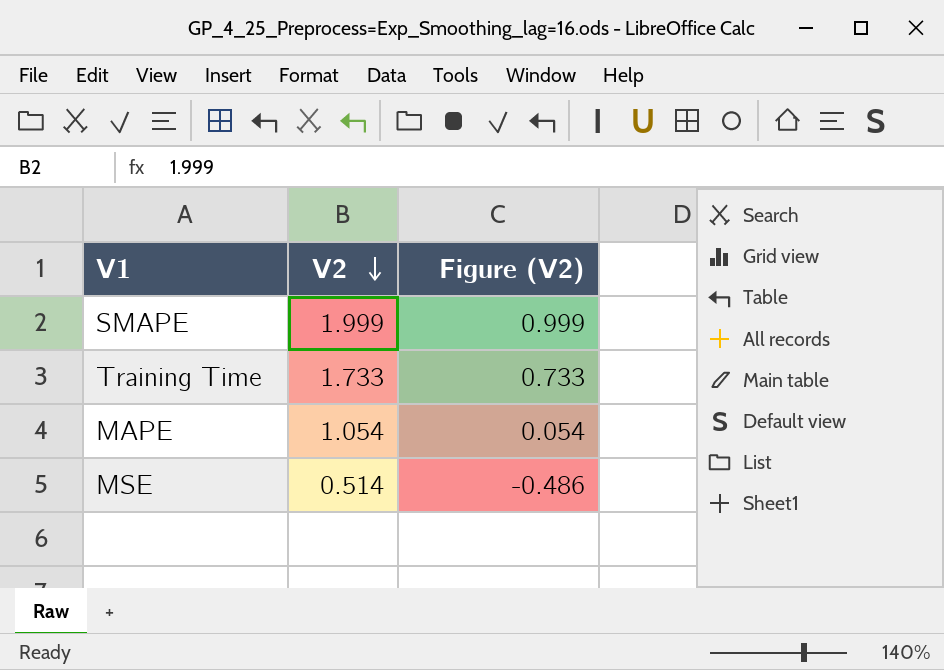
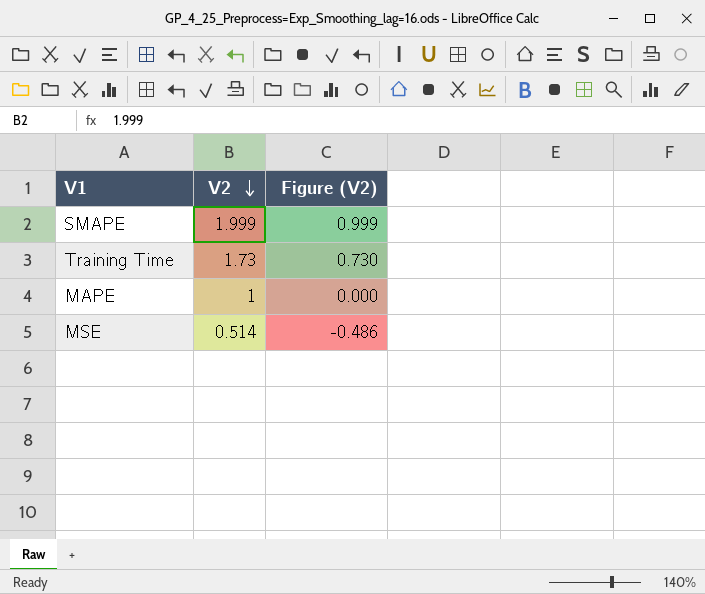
Training Time | V2: 1.733 -> 1.73
Training Time | Figure (V2): 0.733 -> 0.730
MAPE | V2: 1.054 -> 1
MAPE | Figure (V2): 0.054 -> 0.000

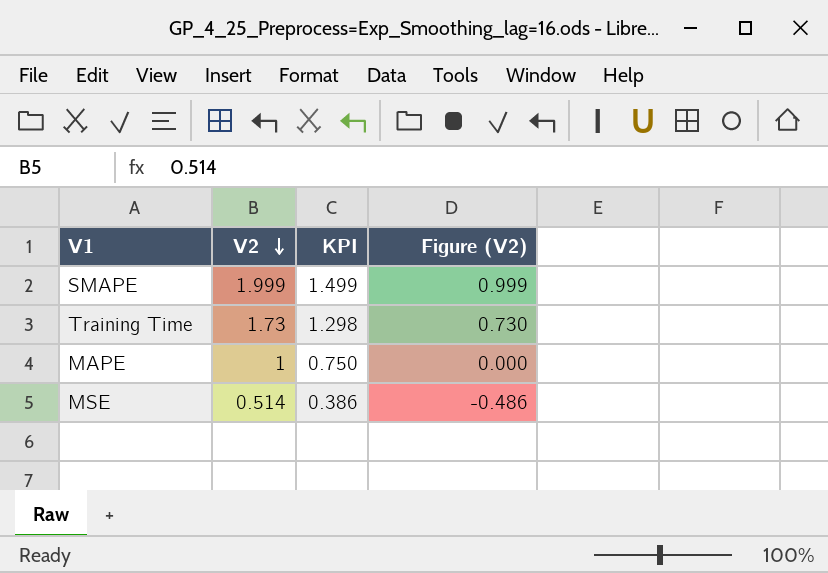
column KPI | formula: none -> [V2] * 0.75

